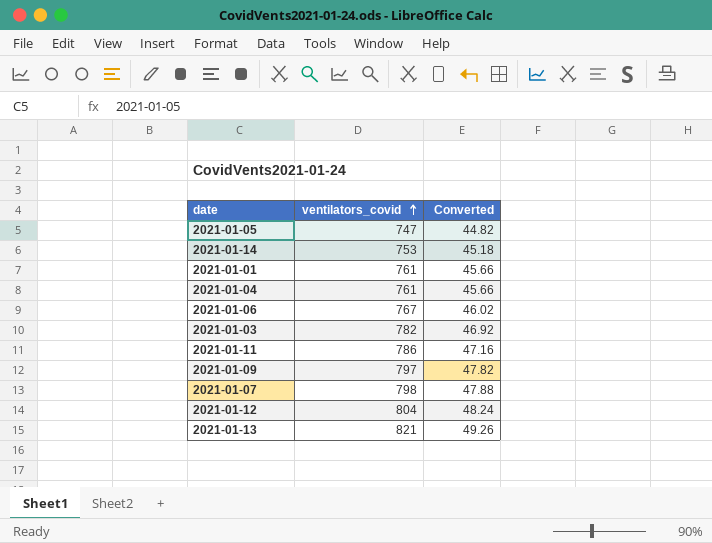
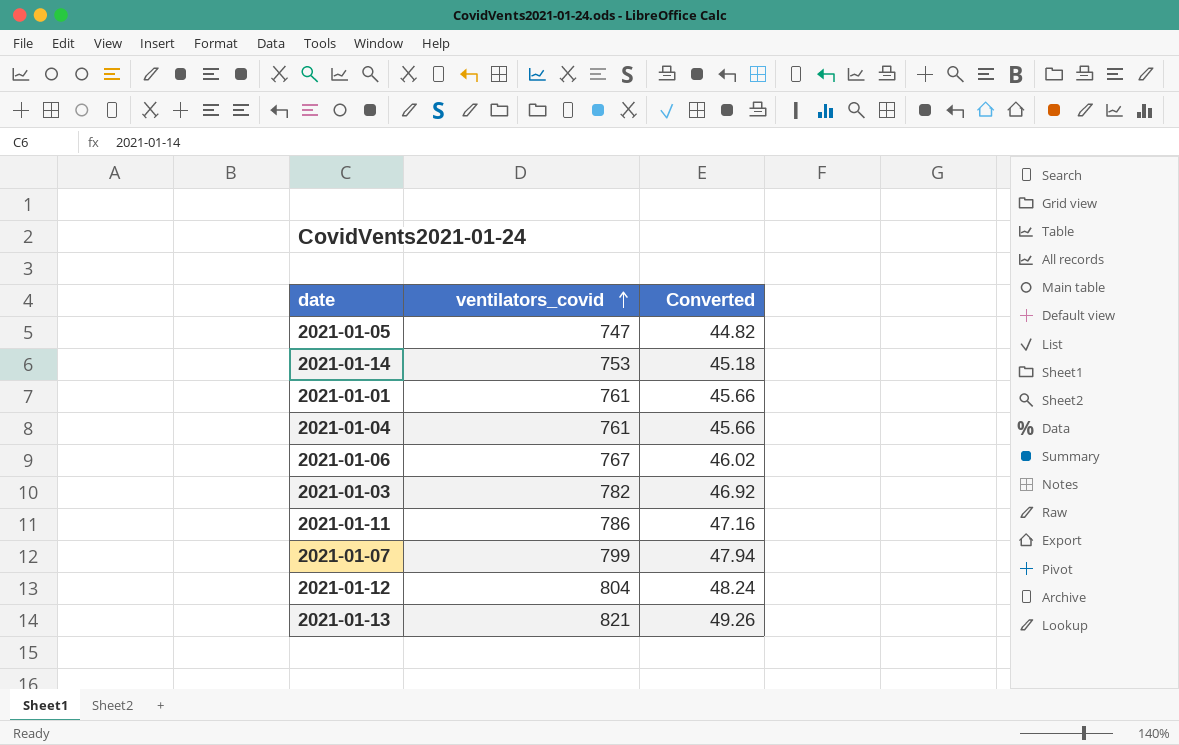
row 2021-01-09: 797 | 47.82 -> none
2021-01-07 | ventilators_covid: 798 -> 799
2021-01-07 | Converted: 47.88 -> 47.94

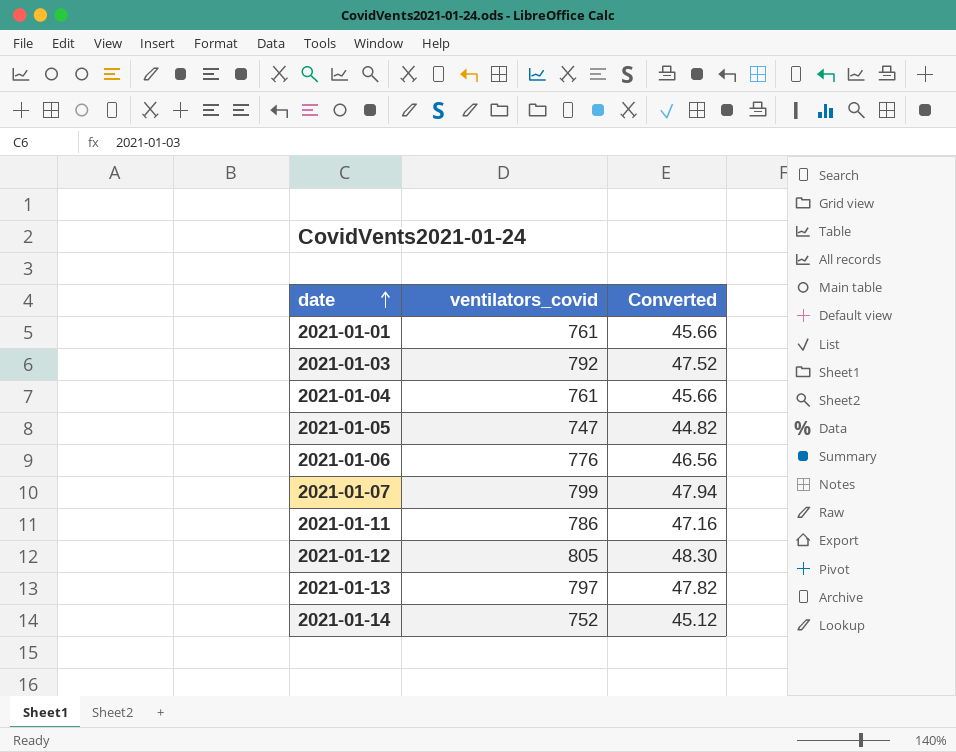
row order: ventilators_covid ascending -> date ascending
2021-01-03 | ventilators_covid: 782 -> 792
2021-01-03 | Converted: 46.92 -> 47.52
2021-01-06 | ventilators_covid: 767 -> 776
2021-01-06 | Converted: 46.02 -> 46.56
2021-01-12 | ventilators_covid: 804 -> 805
2021-01-12 | Converted: 48.24 -> 48.30
2021-01-13 | ventilators_covid: 821 -> 797
2021-01-13 | Converted: 49.26 -> 47.82
2021-01-14 | ventilators_covid: 753 -> 752
2021-01-14 | Converted: 45.18 -> 45.12

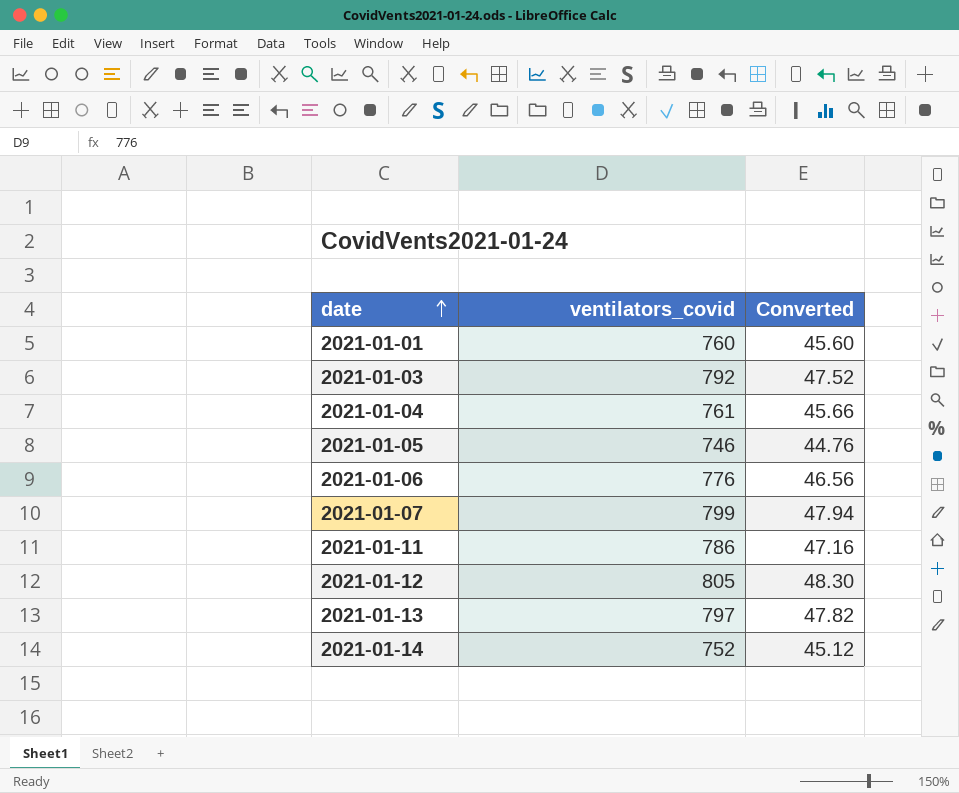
2021-01-01 | ventilators_covid: 761 -> 760
2021-01-01 | Converted: 45.66 -> 45.60
2021-01-05 | ventilators_covid: 747 -> 746
2021-01-05 | Converted: 44.82 -> 44.76

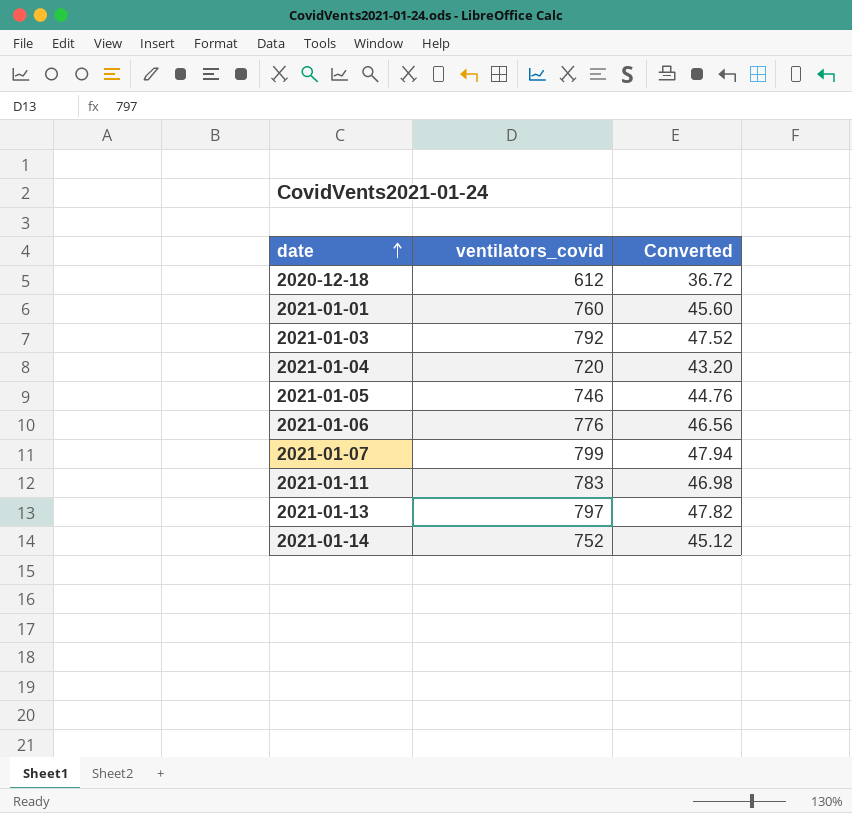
row 2021-01-12: 805 | 48.30 -> none
row 2020-12-18: none -> 612 | 36.72
2021-01-04 | ventilators_covid: 761 -> 720
2021-01-04 | Converted: 45.66 -> 43.20
2021-01-11 | ventilators_covid: 786 -> 783
2021-01-11 | Converted: 47.16 -> 46.98

